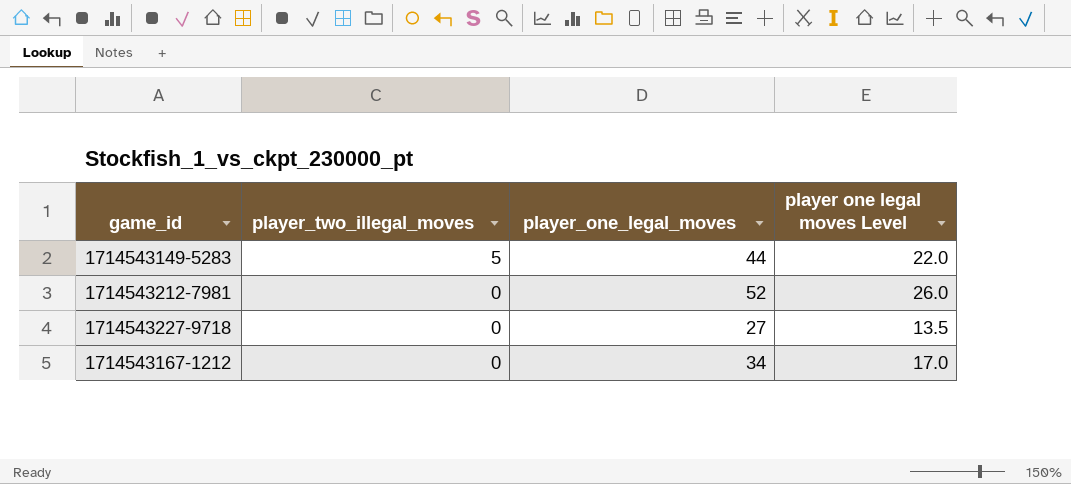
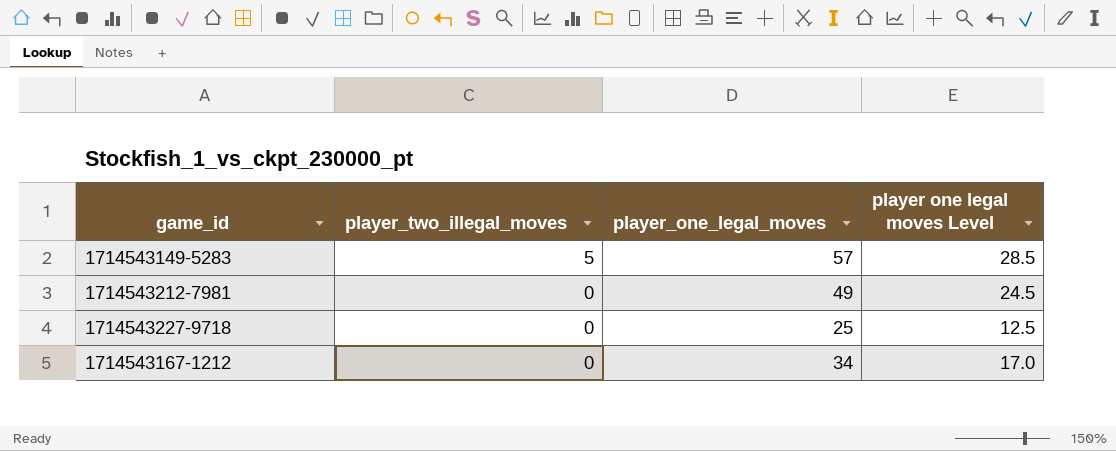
1714543149-5283 | player_one_legal_moves: 44 -> 57
1714543149-5283 | player one legal moves Level: 22.0 -> 28.5
1714543212-7981 | player_one_legal_moves: 52 -> 49
1714543212-7981 | player one legal moves Level: 26.0 -> 24.5
1714543227-9718 | player_one_legal_moves: 27 -> 25
1714543227-9718 | player one legal moves Level: 13.5 -> 12.5

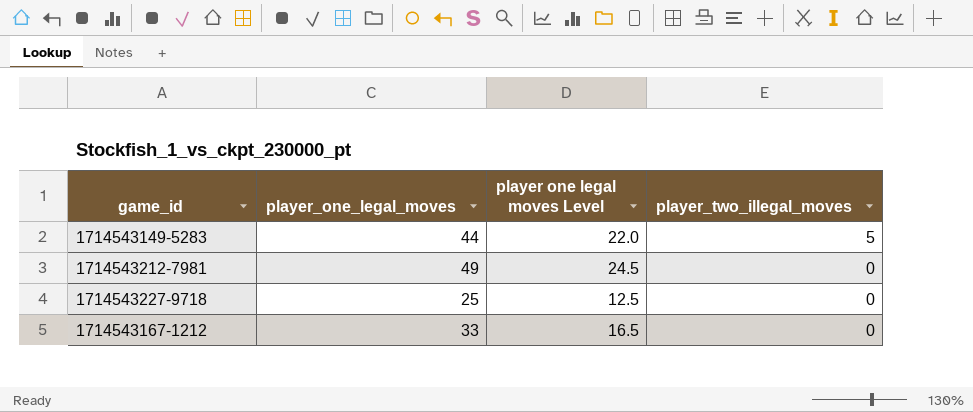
column player_two_illegal_moves | position: 2 -> 4
1714543149-5283 | player_one_legal_moves: 57 -> 44
1714543149-5283 | player one legal moves Level: 28.5 -> 22.0
1714543167-1212 | player_one_legal_moves: 34 -> 33
1714543167-1212 | player one legal moves Level: 17.0 -> 16.5

